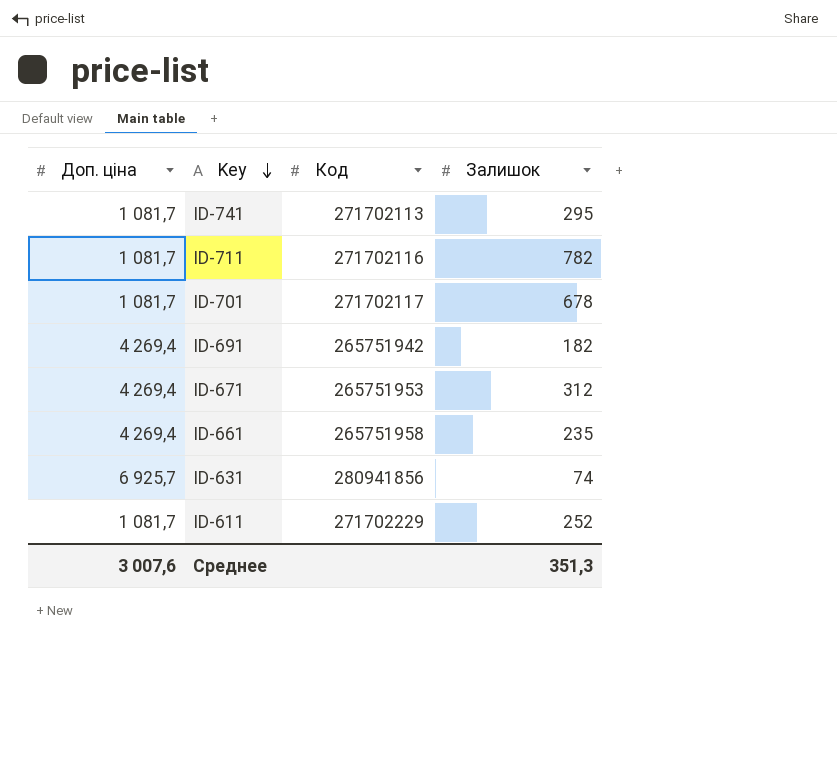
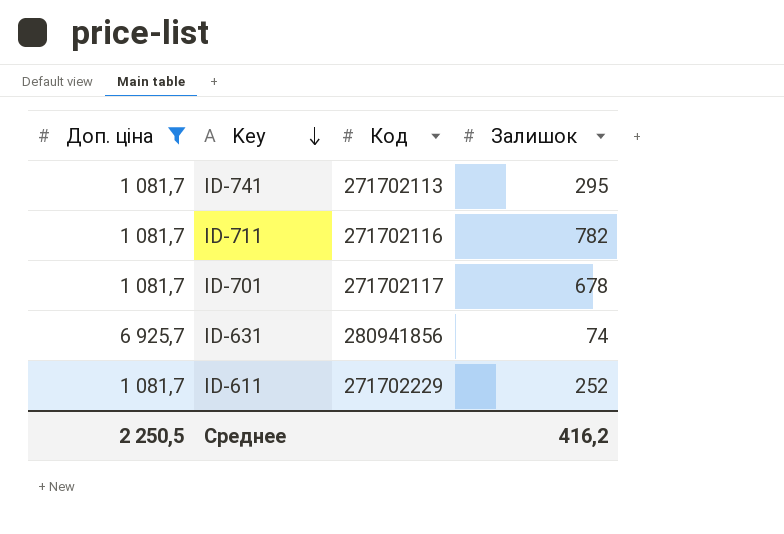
filter: none -> Доп. ціна != 4 269,4
Среднее | Доп. ціна: 3 007,6 -> 2 250,5
Среднее | Залишок: 351,3 -> 416,2

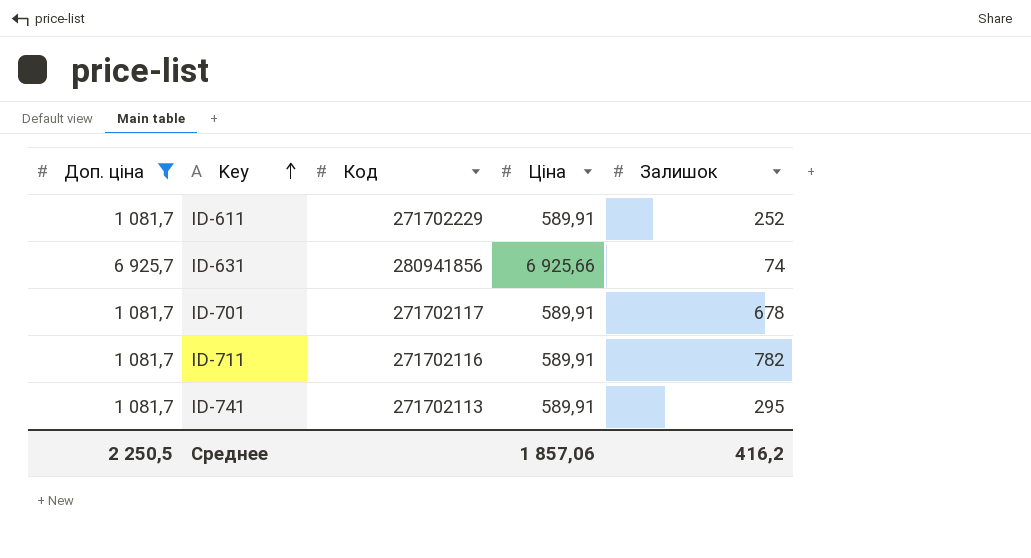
row order: Key descending -> Key ascending
column Ціна | position: none -> 4

